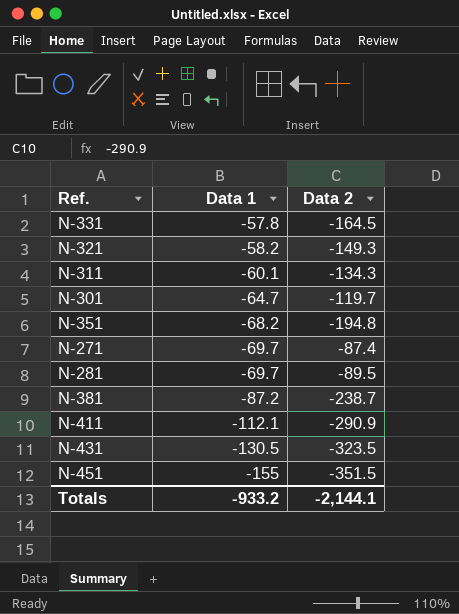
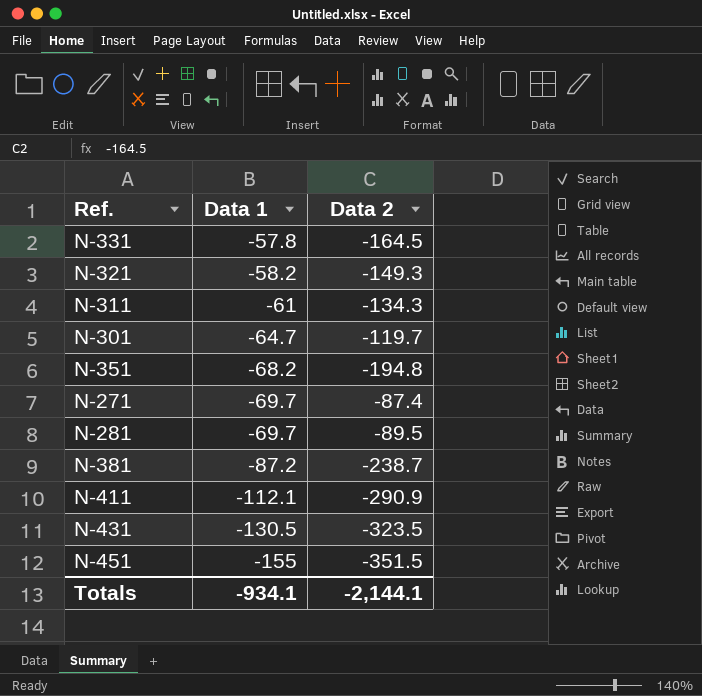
N-311 | Data 1: -60.1 -> -61
Totals | Data 1: -933.2 -> -934.1

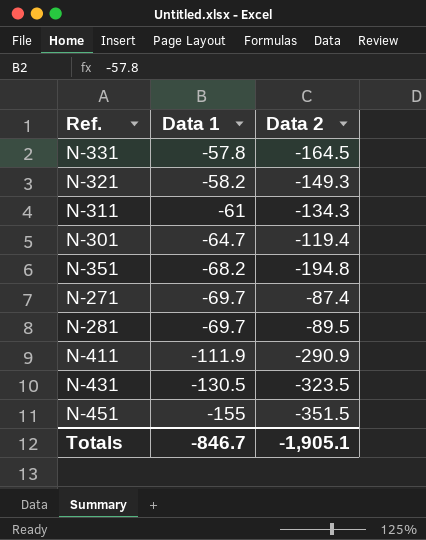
row N-381: -87.2 | -238.7 -> none
N-301 | Data 2: -119.7 -> -119.4
N-411 | Data 1: -112.1 -> -111.9
Totals | Data 1: -934.1 -> -846.7
Totals | Data 2: -2,144.1 -> -1,905.1

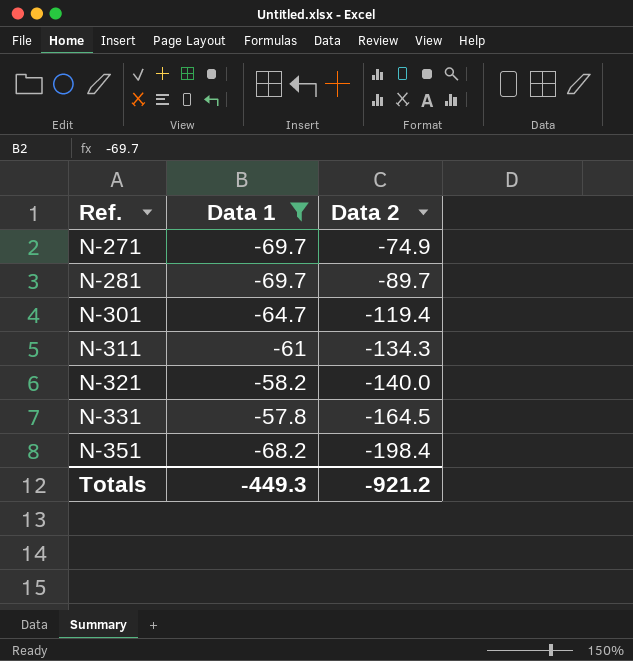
filter: none -> Data 1 >= -69.7
row order: Data 1 descending -> Ref. ascending
N-271 | Data 2: -87.4 -> -74.9
N-281 | Data 2: -89.5 -> -89.7
N-321 | Data 2: -149.3 -> -140.0
N-351 | Data 2: -194.8 -> -198.4
Totals | Data 1: -846.7 -> -449.3
Totals | Data 2: -1,905.1 -> -921.2

